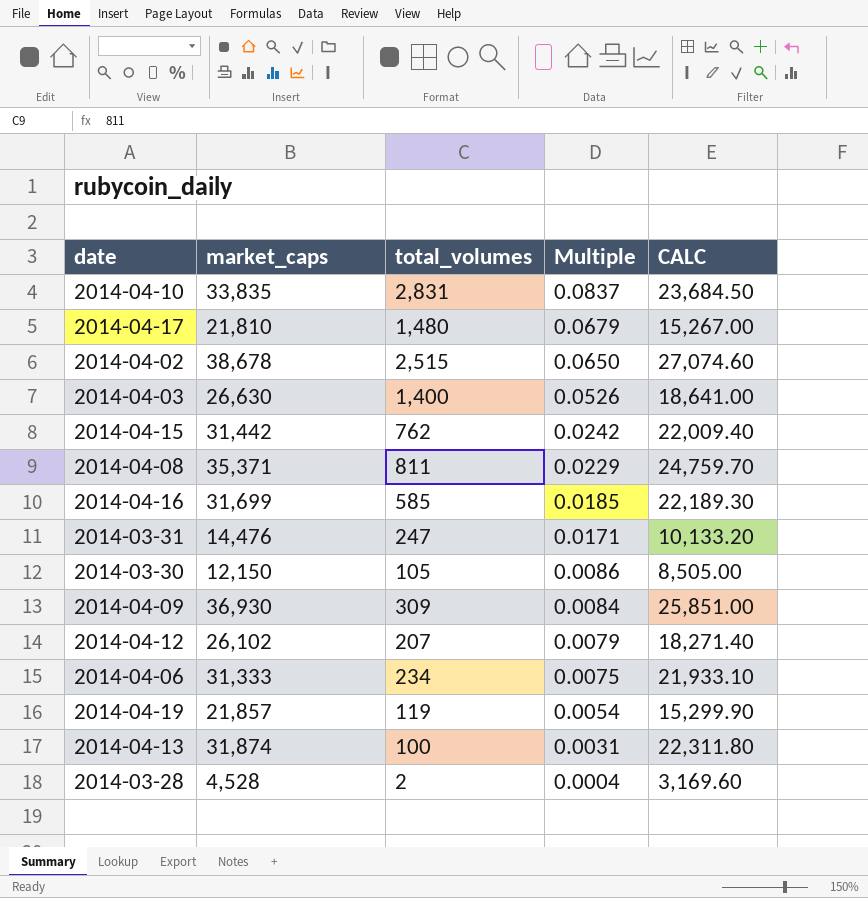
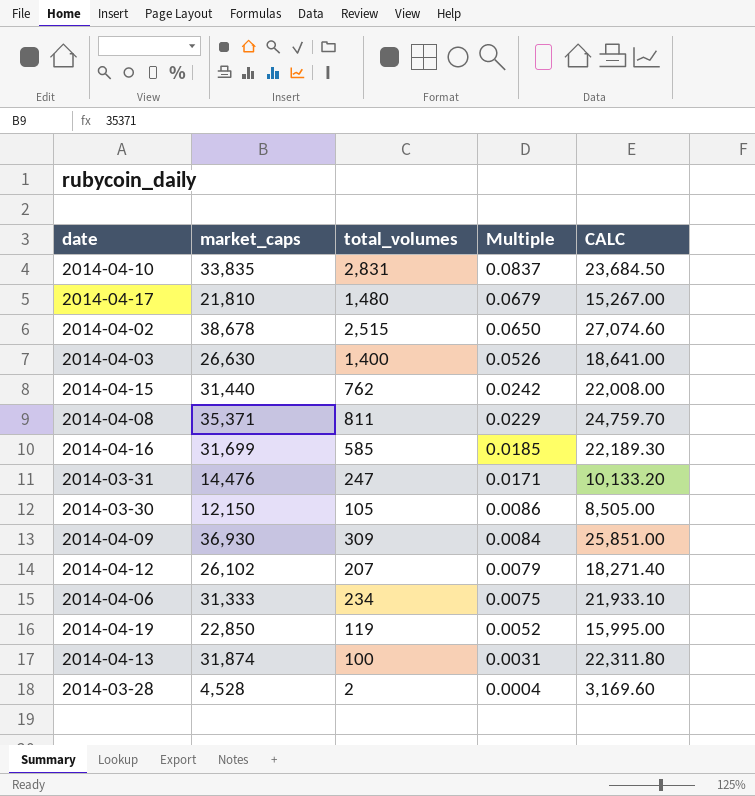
2014-04-15 | market_caps: 31,442 -> 31,440
2014-04-15 | CALC: 22,009.40 -> 22,008.00
2014-04-19 | market_caps: 21,857 -> 22,850
2014-04-19 | Multiple: 0.0054 -> 0.0052
2014-04-19 | CALC: 15,299.90 -> 15,995.00

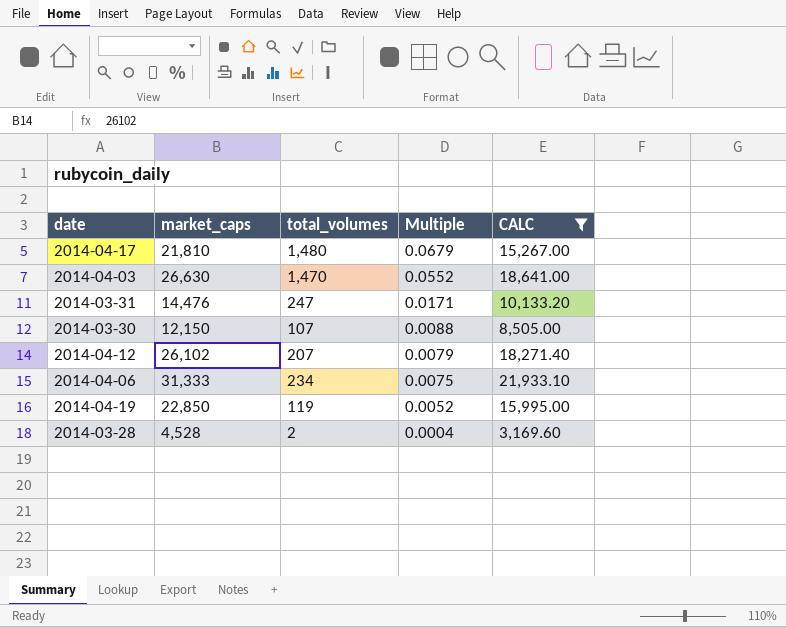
filter: none -> CALC <= 21,933.10
2014-04-03 | total_volumes: 1,400 -> 1,470
2014-04-03 | Multiple: 0.0526 -> 0.0552
2014-03-30 | total_volumes: 105 -> 107
2014-03-30 | Multiple: 0.0086 -> 0.0088

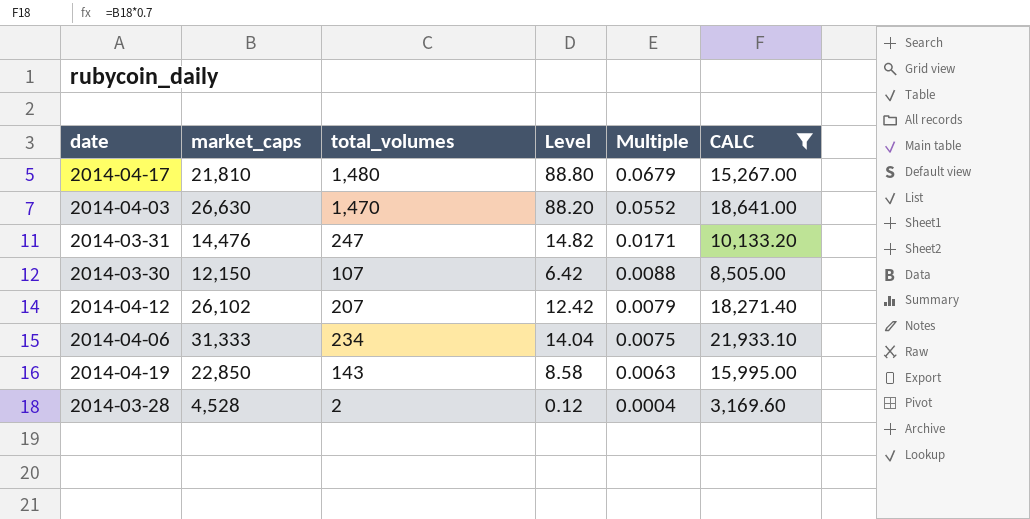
column Level | formula: none -> [total_volumes] * 0.06
2014-04-19 | total_volumes: 119 -> 143
2014-04-19 | Multiple: 0.0052 -> 0.0063

